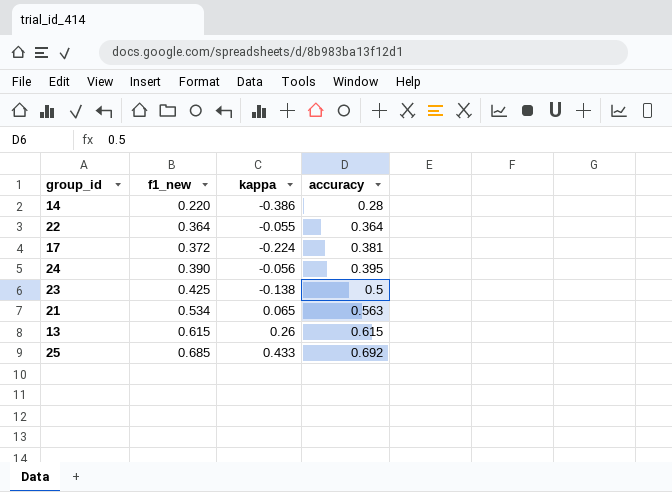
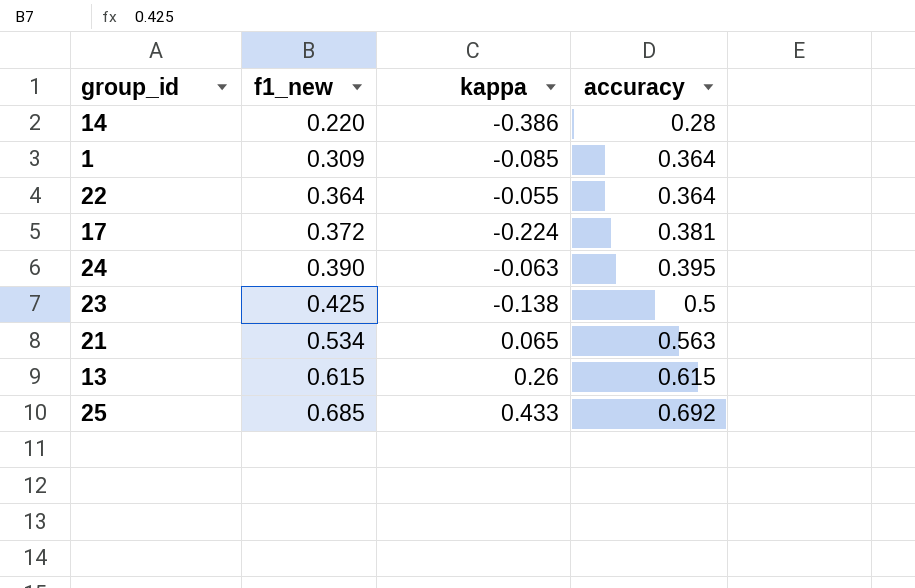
row 1: none -> 0.309 | -0.085 | 0.364
24 | kappa: -0.056 -> -0.063

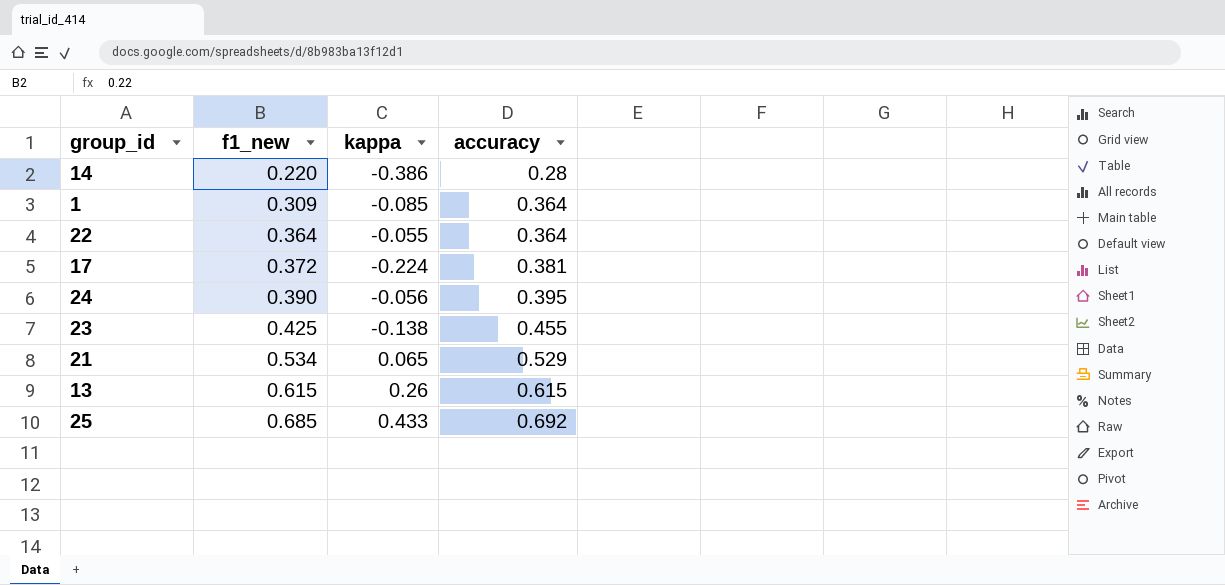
24 | kappa: -0.063 -> -0.056
23 | accuracy: 0.5 -> 0.455
21 | accuracy: 0.563 -> 0.529

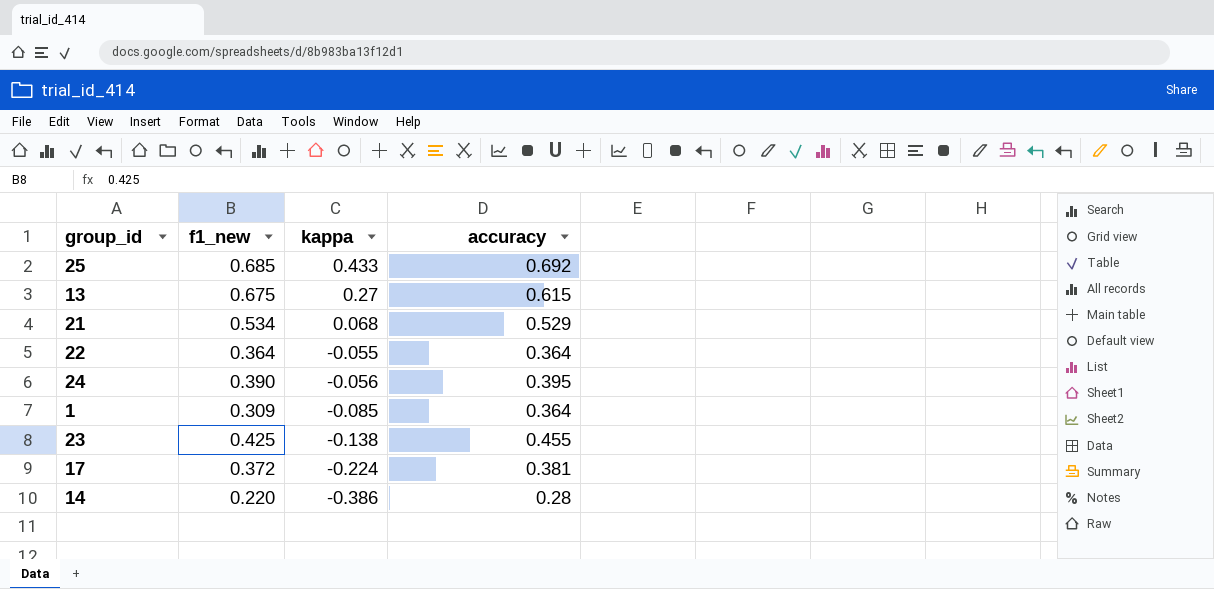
row order: f1_new ascending -> kappa descending
13 | f1_new: 0.615 -> 0.675
13 | kappa: 0.26 -> 0.27
21 | kappa: 0.065 -> 0.068

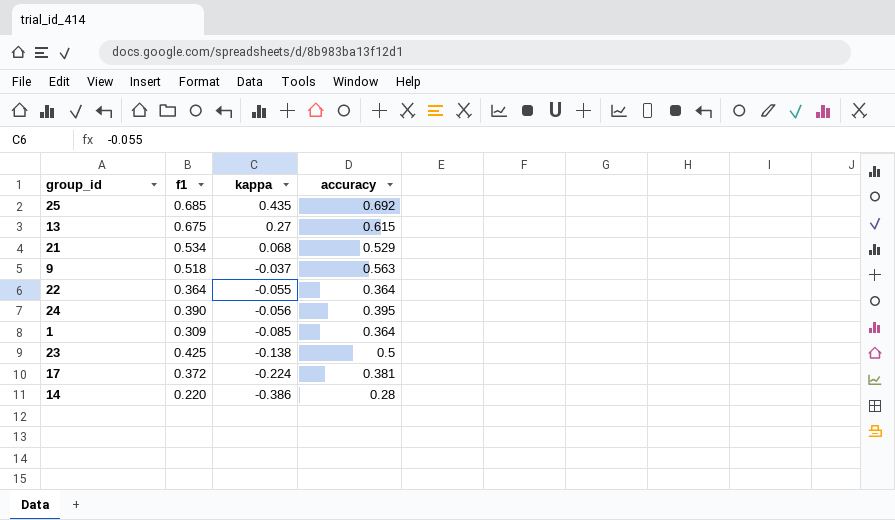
column name: f1_new -> f1
25 | kappa: 0.433 -> 0.435
row 9: none -> 0.518 | -0.037 | 0.563
23 | accuracy: 0.455 -> 0.5

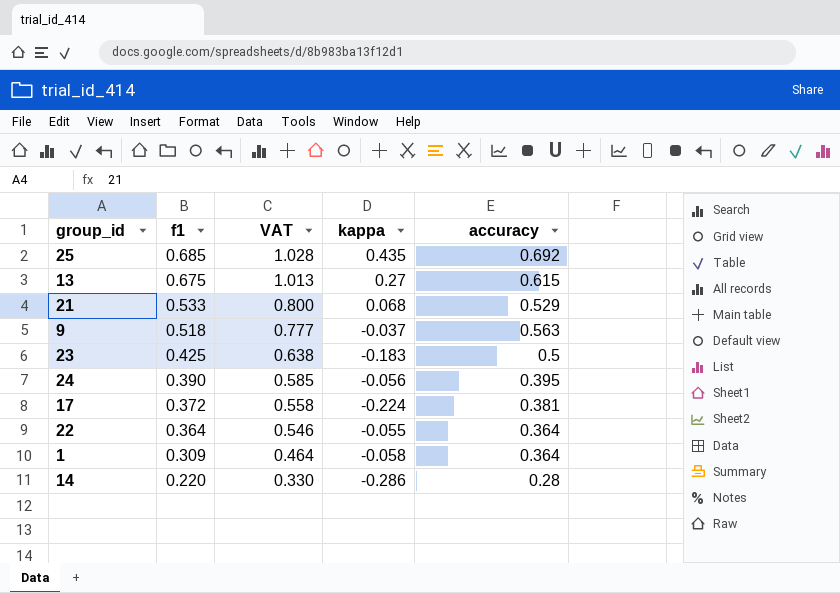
row order: kappa descending -> f1 descending
column VAT | formula: none -> [f1] * 1.5
21 | f1: 0.534 -> 0.533
23 | kappa: -0.138 -> -0.183
1 | kappa: -0.085 -> -0.058
14 | kappa: -0.386 -> -0.286

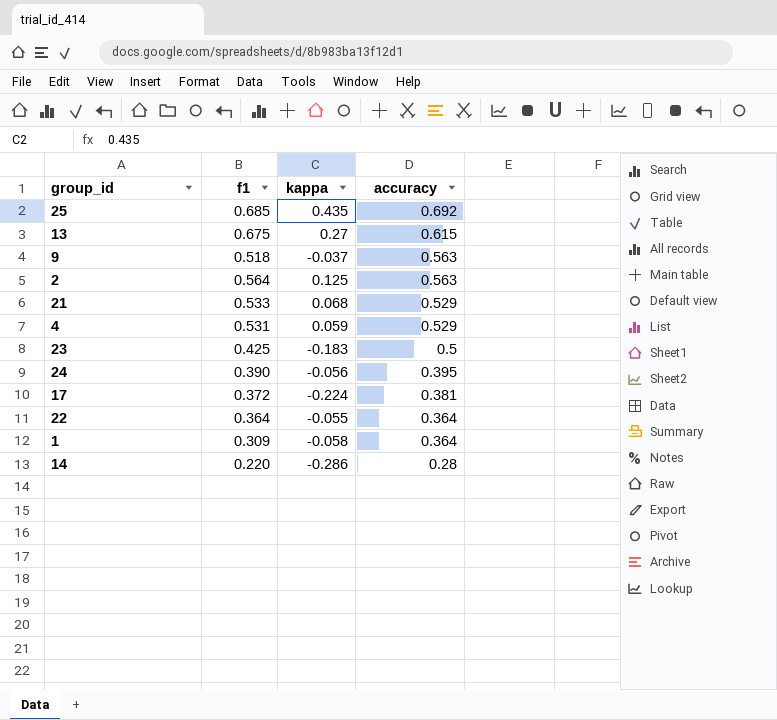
row order: f1 descending -> accuracy descending
column VAT | formula: [f1] * 1.5 -> none
row 2: none -> 0.564 | 0.125 | 0.563
row 4: none -> 0.531 | 0.059 | 0.529

